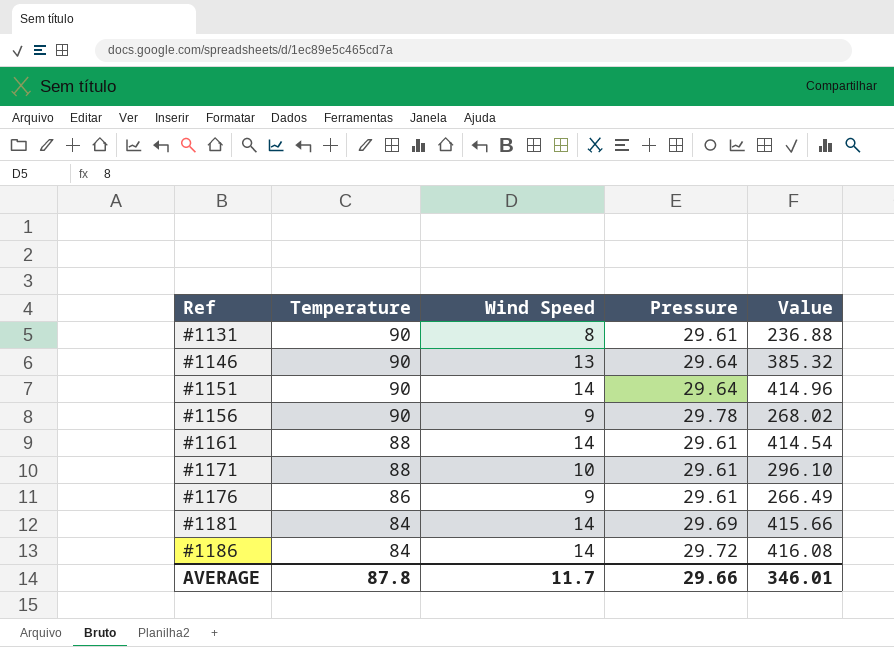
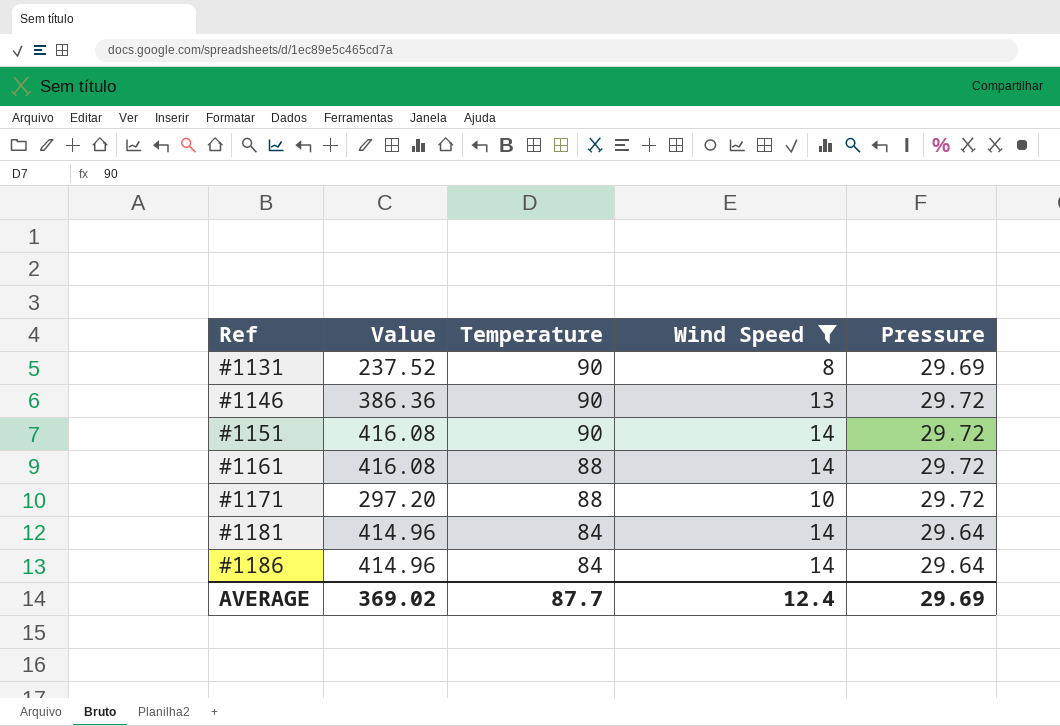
filter: none -> Wind Speed != 9
column Value | position: 5 -> 2
#1131 | Value: 236.88 -> 237.52
#1131 | Pressure: 29.61 -> 29.69
#1146 | Value: 385.32 -> 386.36
#1146 | Pressure: 29.64 -> 29.72
#1151 | Value: 414.96 -> 416.08
#1151 | Pressure: 29.64 -> 29.72
#1161 | Value: 414.54 -> 416.08
#1161 | Pressure: 29.61 -> 29.72
#1171 | Value: 296.10 -> 297.20
#1171 | Pressure: 29.61 -> 29.72
#1181 | Value: 415.66 -> 414.96
#1181 | Pressure: 29.69 -> 29.64
#1186 | Value: 416.08 -> 414.96
#1186 | Pressure: 29.72 -> 29.64
AVERAGE | Value: 346.01 -> 369.02
AVERAGE | Temperature: 87.8 -> 87.7
AVERAGE | Wind Speed: 11.7 -> 12.4
AVERAGE | Pressure: 29.66 -> 29.69

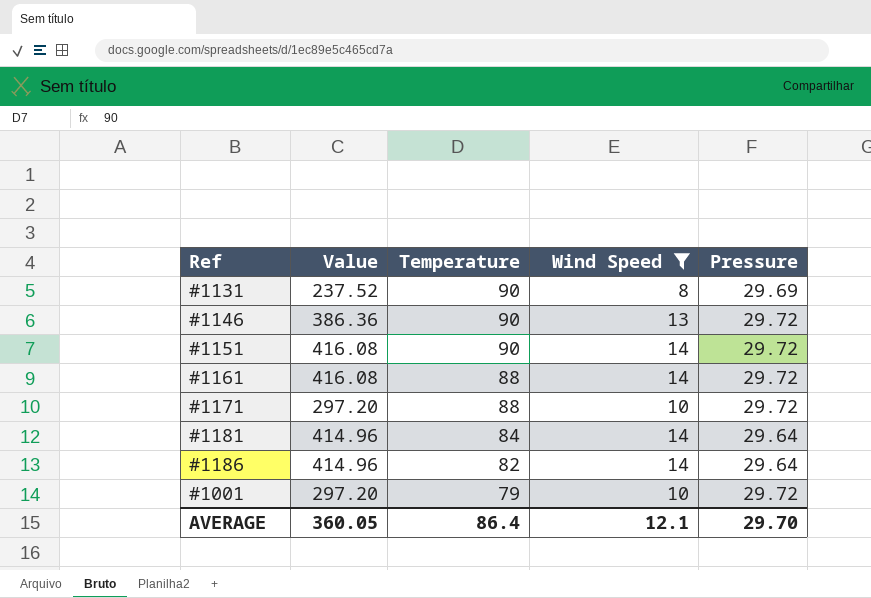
#1186 | Temperature: 84 -> 82
row #1001: none -> 297.20 | 79 | 10 | 29.72
AVERAGE | Value: 369.02 -> 360.05
AVERAGE | Temperature: 87.7 -> 86.4
AVERAGE | Wind Speed: 12.4 -> 12.1
AVERAGE | Pressure: 29.69 -> 29.70

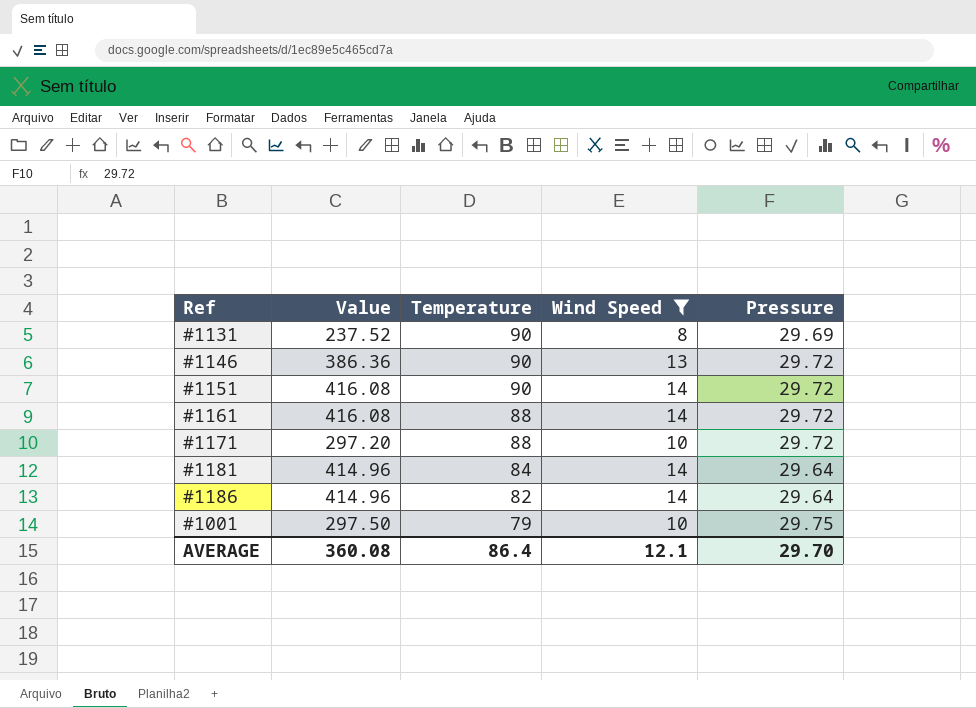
#1001 | Value: 297.20 -> 297.50
#1001 | Pressure: 29.72 -> 29.75
AVERAGE | Value: 360.05 -> 360.08

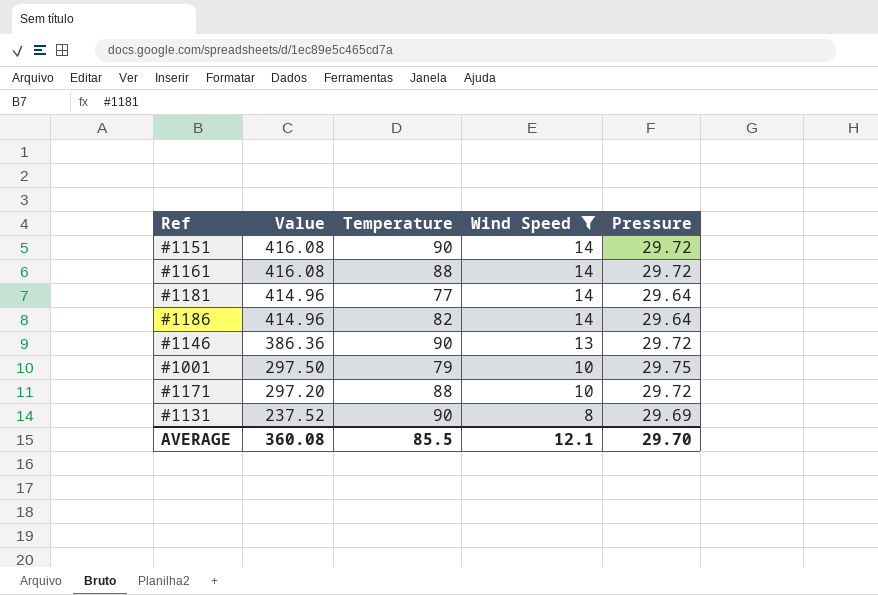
row order: Temperature descending -> Value descending
#1181 | Temperature: 84 -> 77
AVERAGE | Temperature: 86.4 -> 85.5

